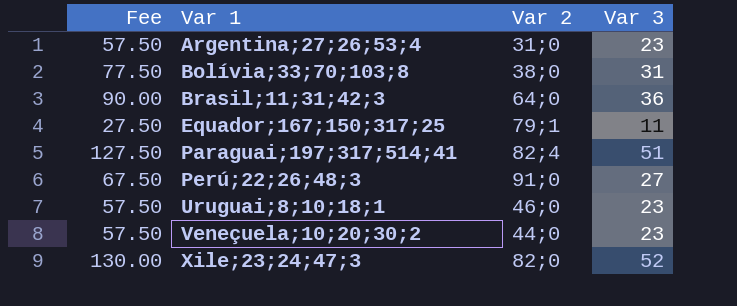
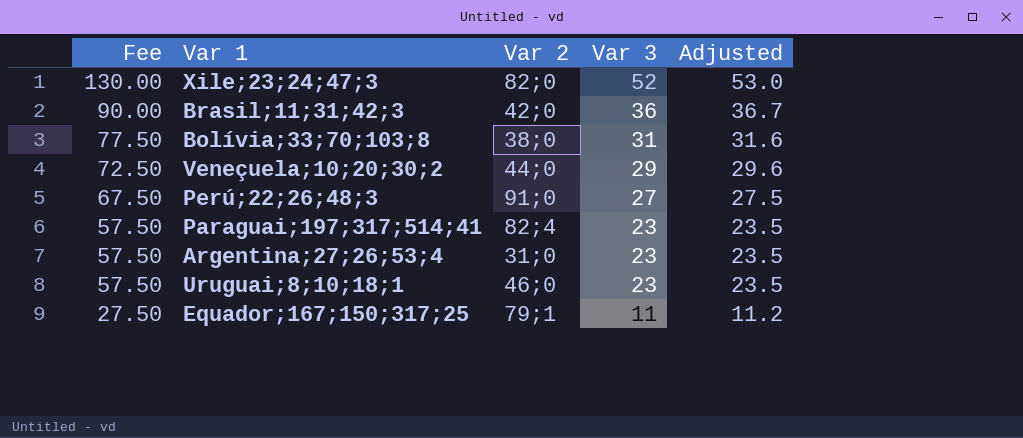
row order: Var 1 ascending -> Fee descending
column Adjusted | formula: none -> [Var 3] * 1.02
Brasil;11;31;42;3 | Var 2: 64;0 -> 42;0
Veneçuela;10;20;30;2 | Fee: 57.50 -> 72.50
Veneçuela;10;20;30;2 | Var 3: 23 -> 29
Paraguai;197;317;514;41 | Fee: 127.50 -> 57.50
Paraguai;197;317;514;41 | Var 3: 51 -> 23

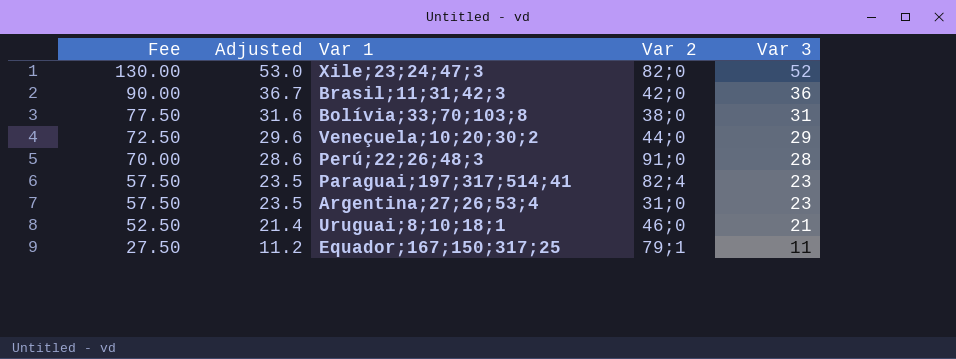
column Adjusted | position: 5 -> 2
Perú;22;26;48;3 | Fee: 67.50 -> 70.00
Perú;22;26;48;3 | Adjusted: 27.5 -> 28.6
Perú;22;26;48;3 | Var 3: 27 -> 28
Uruguai;8;10;18;1 | Fee: 57.50 -> 52.50
Uruguai;8;10;18;1 | Adjusted: 23.5 -> 21.4
Uruguai;8;10;18;1 | Var 3: 23 -> 21

